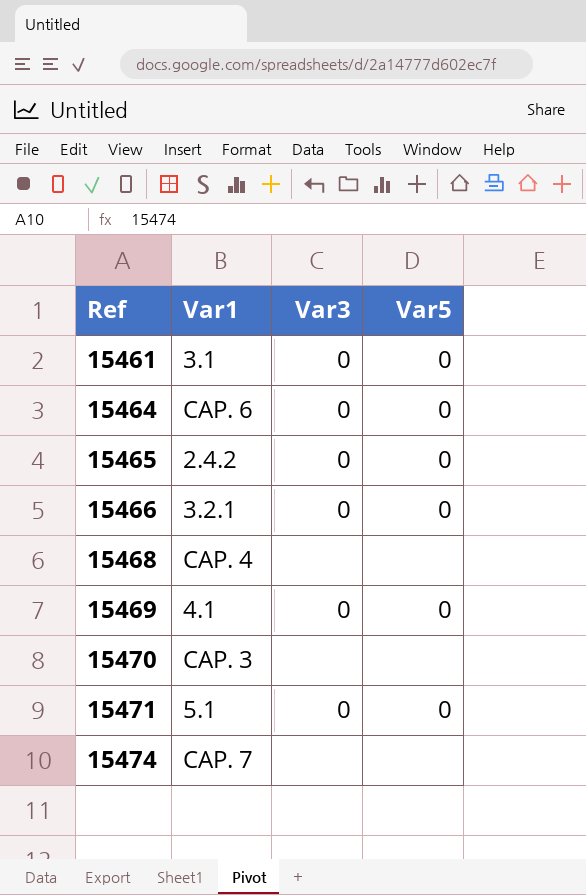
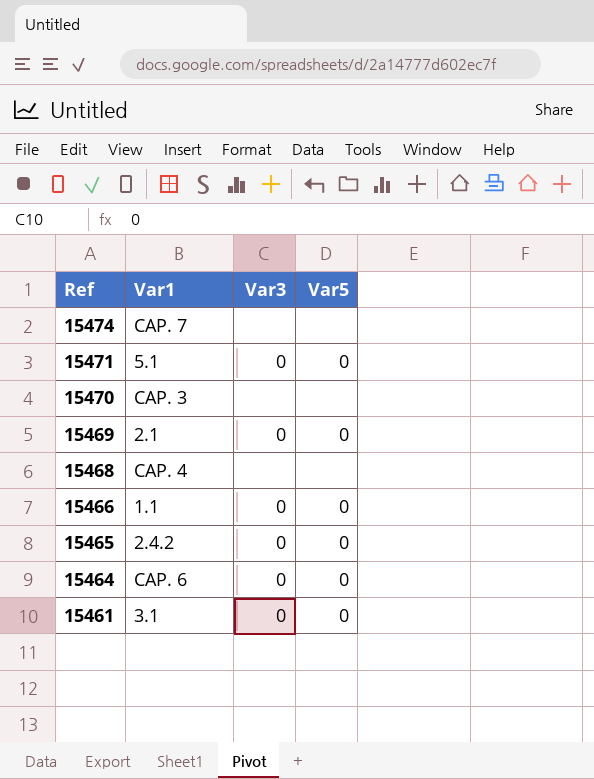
row order: Ref ascending -> Ref descending
15469 | Var1: 4.1 -> 2.1
15466 | Var1: 3.2.1 -> 1.1

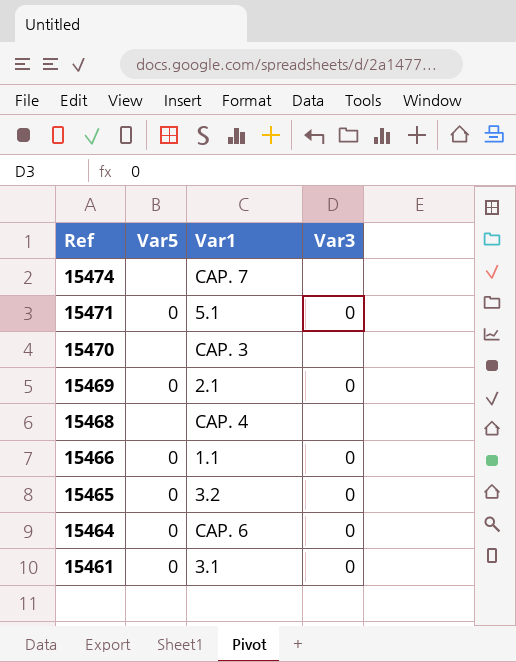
column Var5 | position: 4 -> 2
15465 | Var1: 2.4.2 -> 3.2

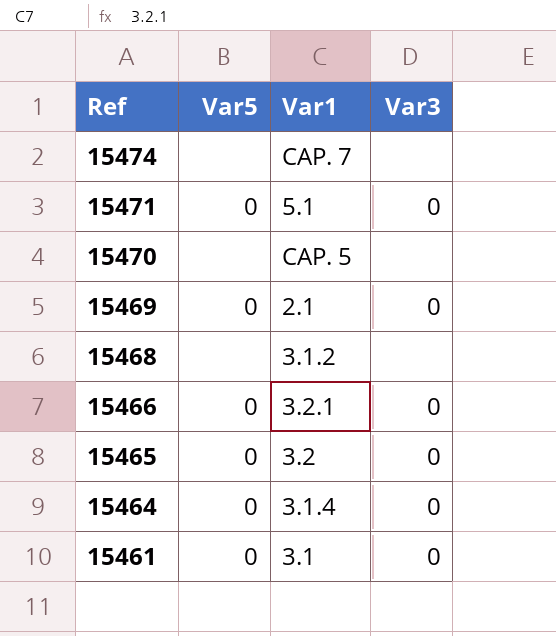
15470 | Var1: CAP. 3 -> CAP. 5
15468 | Var1: CAP. 4 -> 3.1.2
15466 | Var1: 1.1 -> 3.2.1
15464 | Var1: CAP. 6 -> 3.1.4

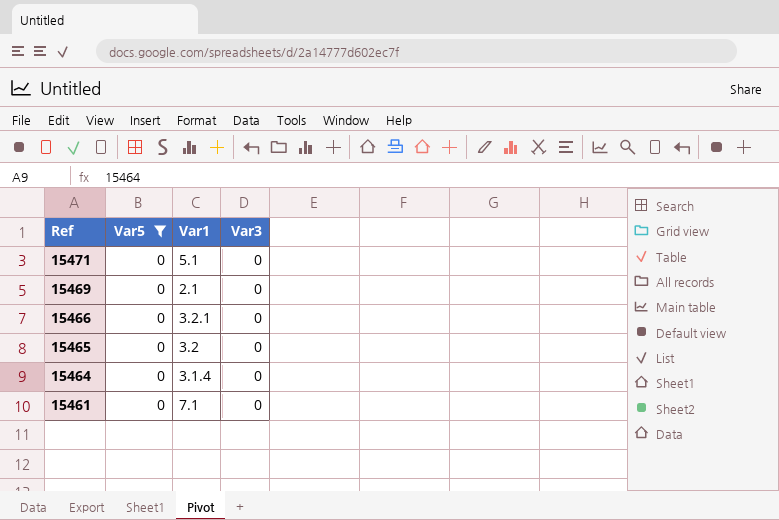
filter: none -> Var5 = 0
15461 | Var1: 3.1 -> 7.1

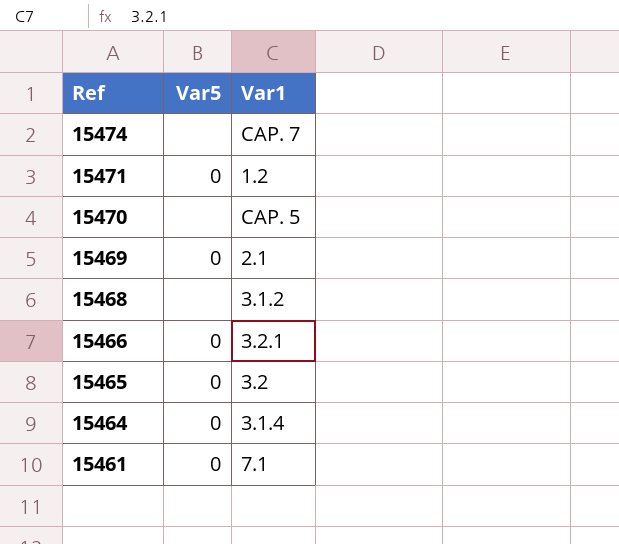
filter: Var5 = 0 -> none
column Var3 | position: 4 -> none
15471 | Var1: 5.1 -> 1.2

